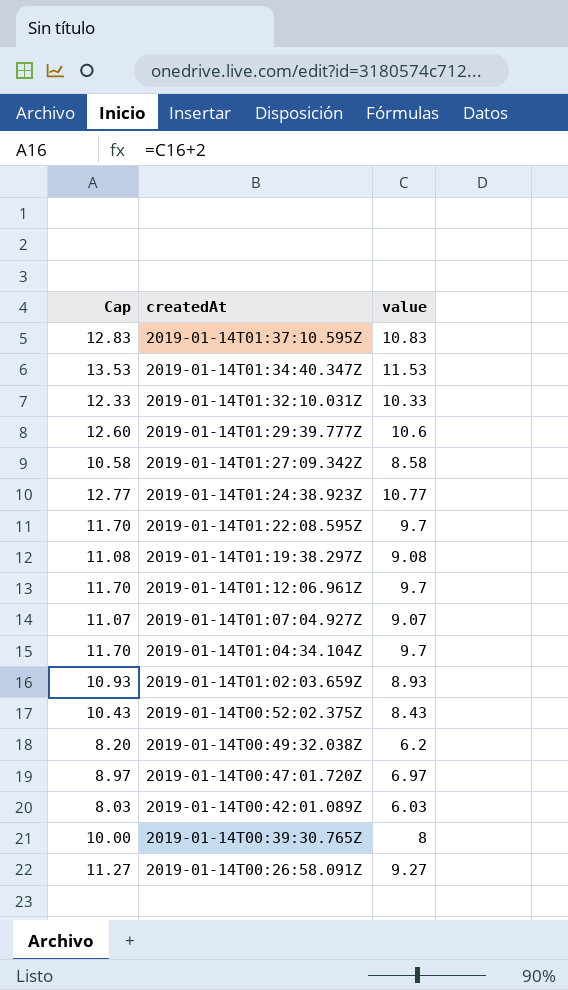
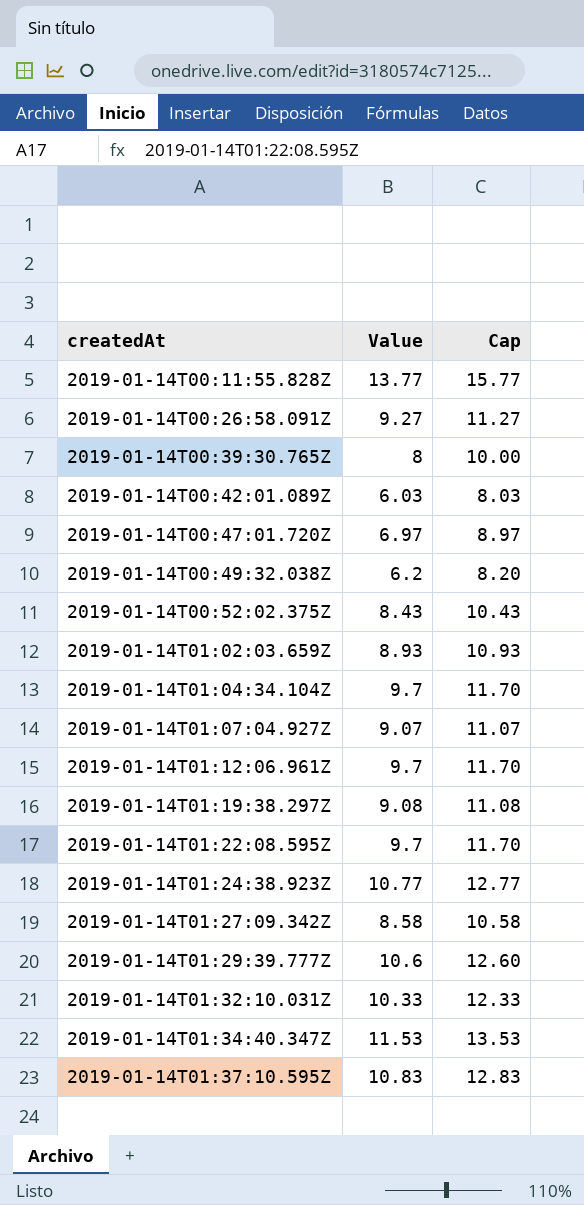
row order: createdAt descending -> createdAt ascending
column name: value -> Value
column Cap | position: 1 -> 3
row 2019-01-14T00:11:55.828Z: none -> 13.77 | 15.77

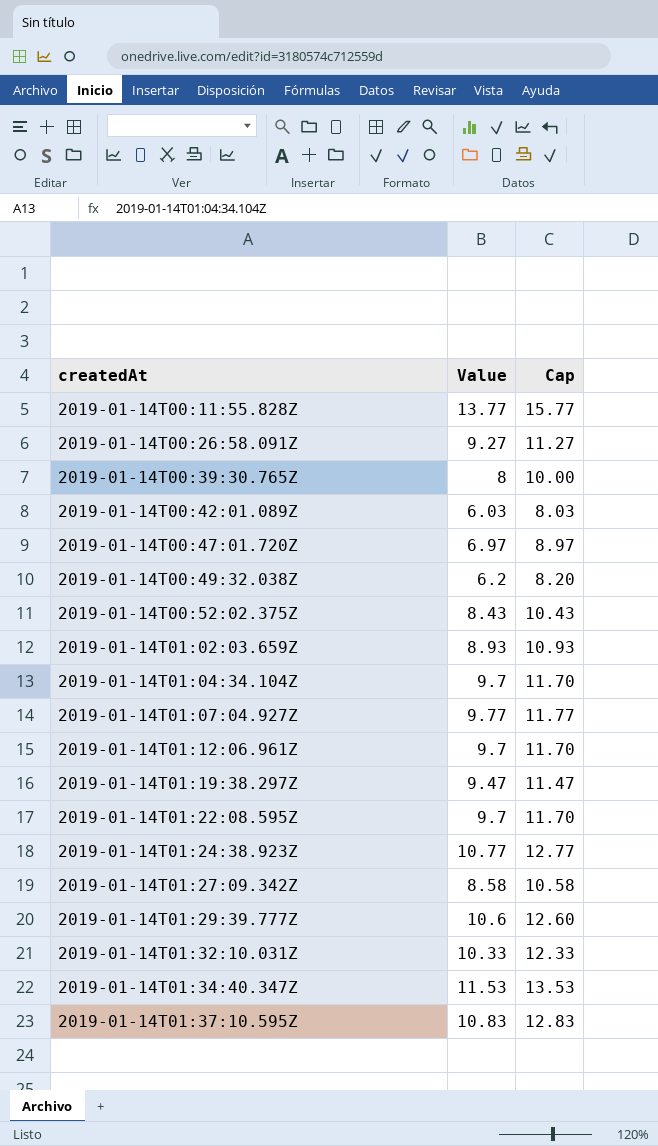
2019-01-14T01:07:04.927Z | Value: 9.07 -> 9.77
2019-01-14T01:07:04.927Z | Cap: 11.07 -> 11.77
2019-01-14T01:19:38.297Z | Value: 9.08 -> 9.47
2019-01-14T01:19:38.297Z | Cap: 11.08 -> 11.47

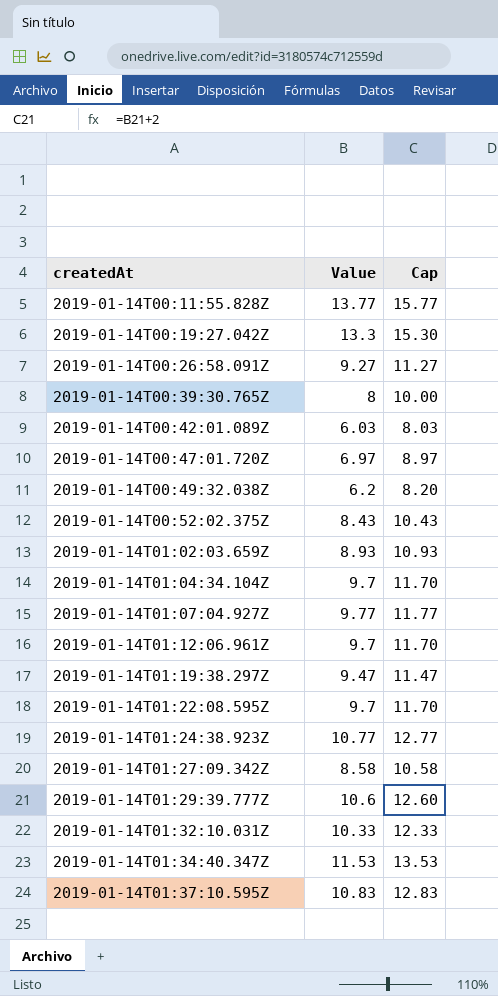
row 2019-01-14T00:19:27.042Z: none -> 13.3 | 15.30

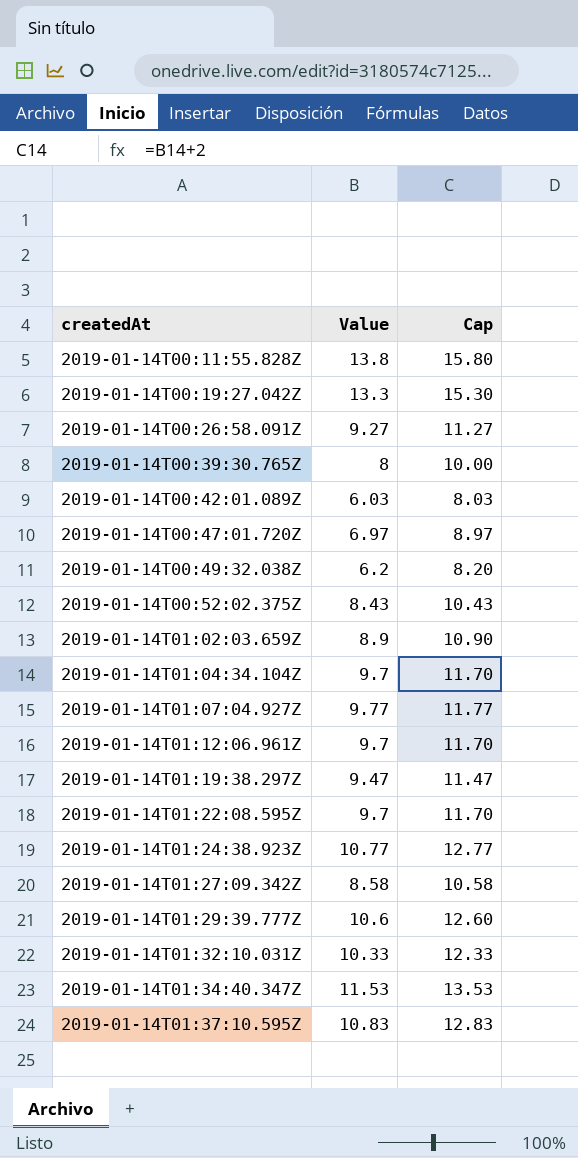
2019-01-14T00:11:55.828Z | Value: 13.77 -> 13.8
2019-01-14T00:11:55.828Z | Cap: 15.77 -> 15.80
2019-01-14T01:02:03.659Z | Value: 8.93 -> 8.9
2019-01-14T01:02:03.659Z | Cap: 10.93 -> 10.90

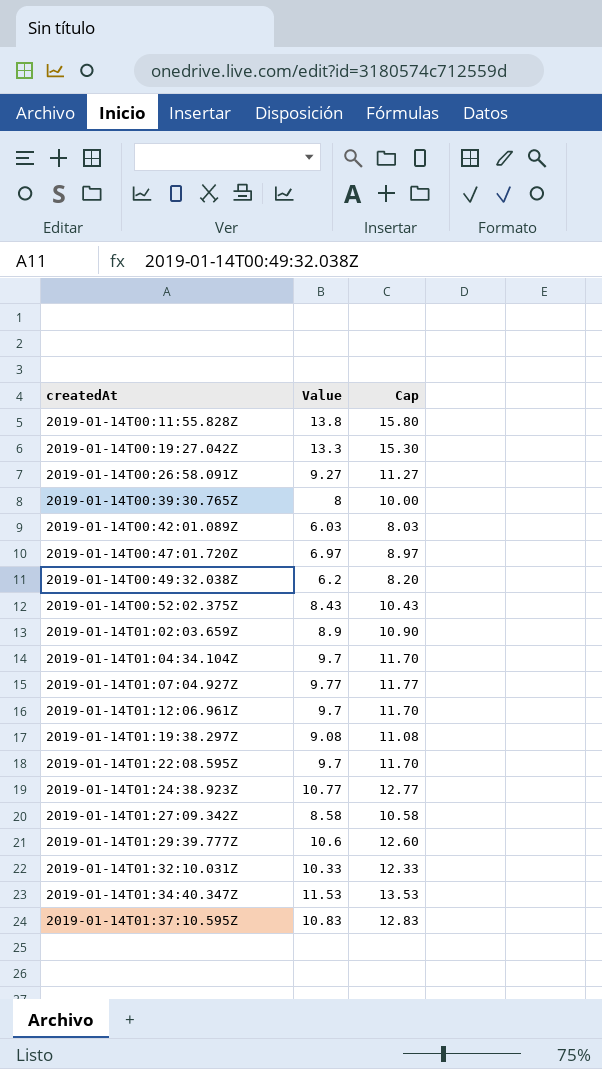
2019-01-14T01:19:38.297Z | Value: 9.47 -> 9.08
2019-01-14T01:19:38.297Z | Cap: 11.47 -> 11.08

